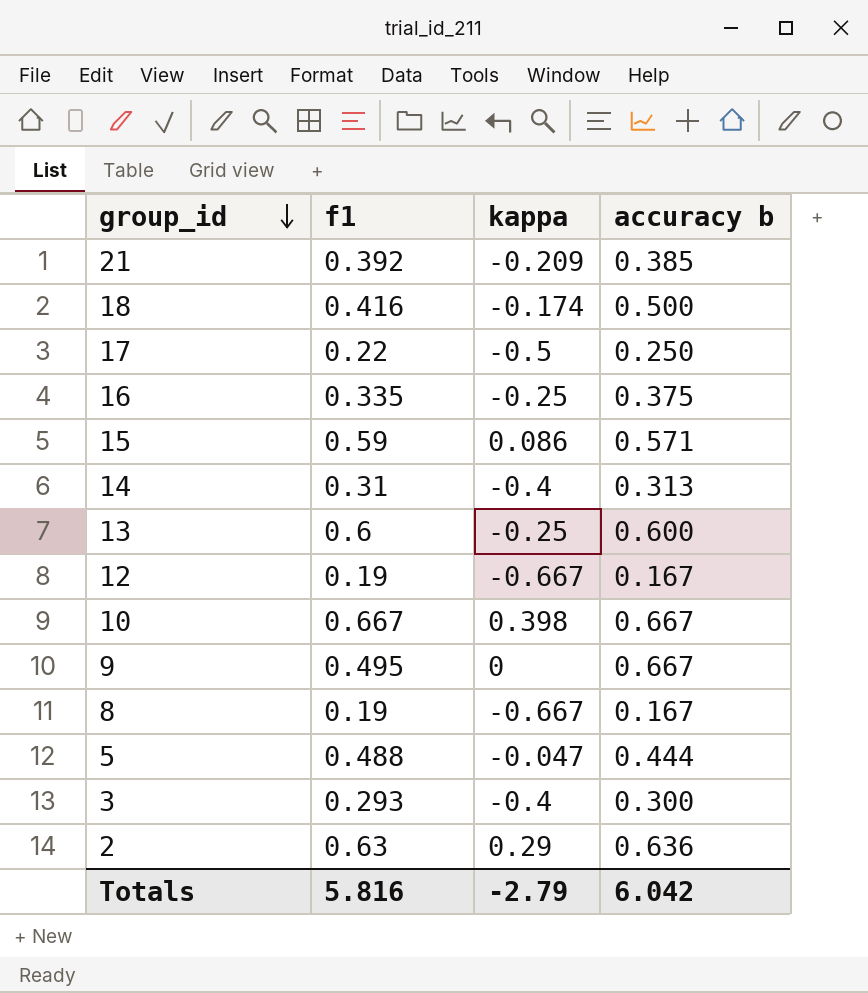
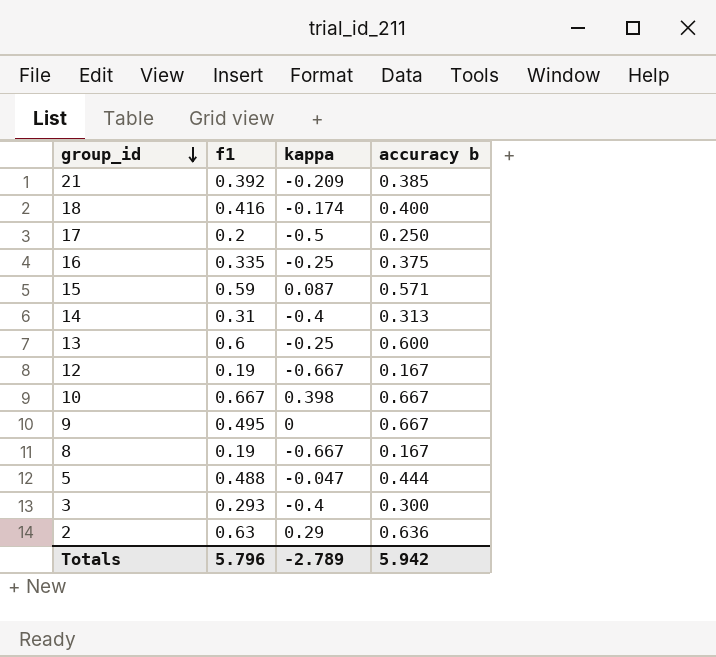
18 | accuracy b: 0.500 -> 0.400
17 | f1: 0.22 -> 0.2
15 | kappa: 0.086 -> 0.087
Totals | f1: 5.816 -> 5.796
Totals | kappa: -2.79 -> -2.789
Totals | accuracy b: 6.042 -> 5.942

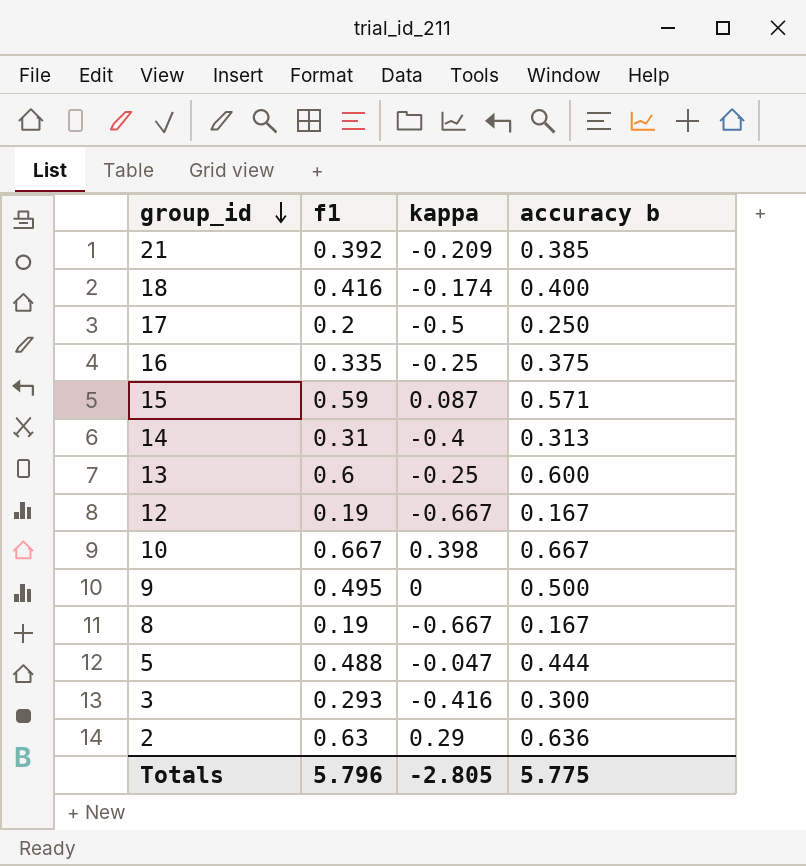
9 | accuracy b: 0.667 -> 0.500
3 | kappa: -0.4 -> -0.416
Totals | kappa: -2.789 -> -2.805
Totals | accuracy b: 5.942 -> 5.775

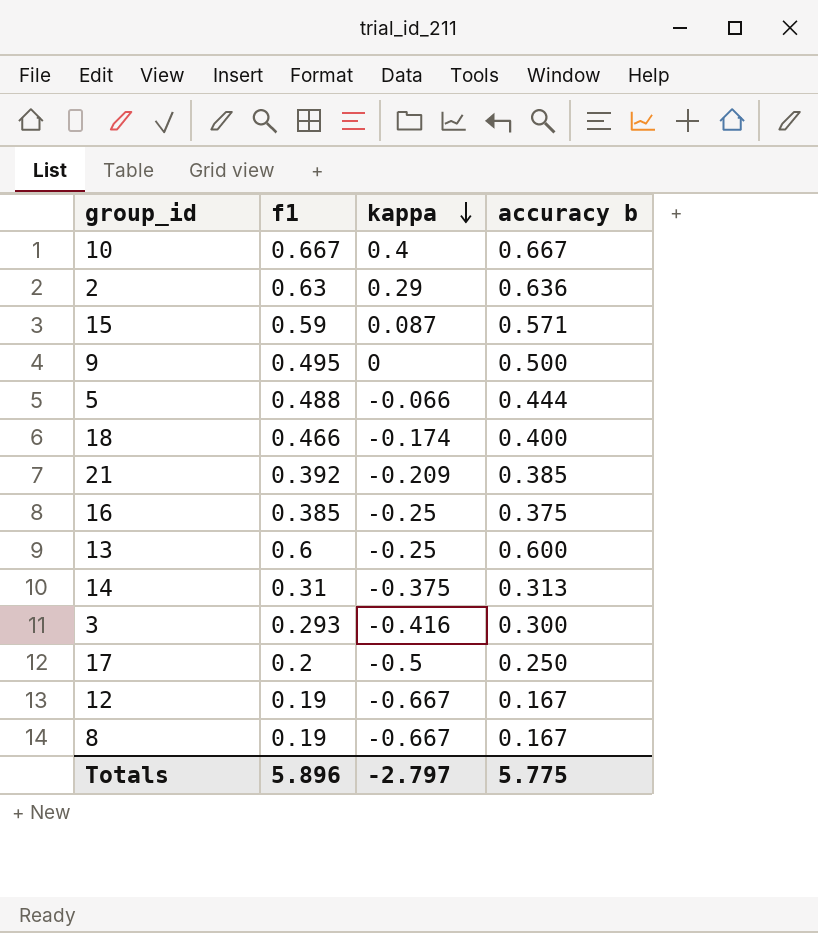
row order: group_id descending -> kappa descending
10 | kappa: 0.398 -> 0.4
5 | kappa: -0.047 -> -0.066
18 | f1: 0.416 -> 0.466
16 | f1: 0.335 -> 0.385
14 | kappa: -0.4 -> -0.375
Totals | f1: 5.796 -> 5.896
Totals | kappa: -2.805 -> -2.797

